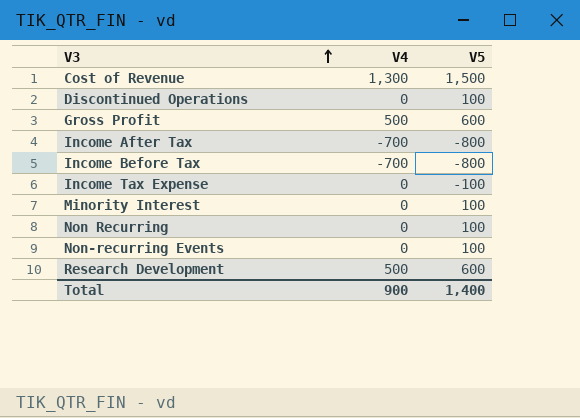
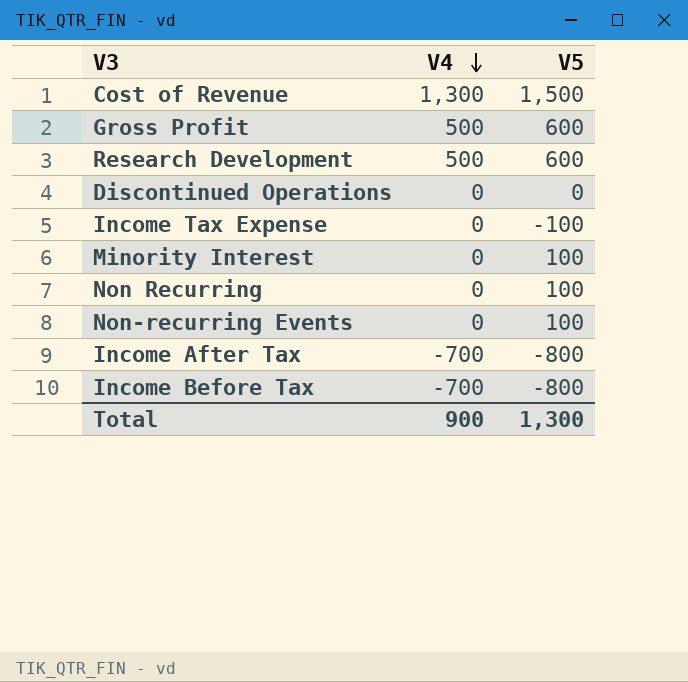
row order: V3 ascending -> V4 descending
Discontinued Operations | V5: 100 -> 0
Total | V5: 1,400 -> 1,300

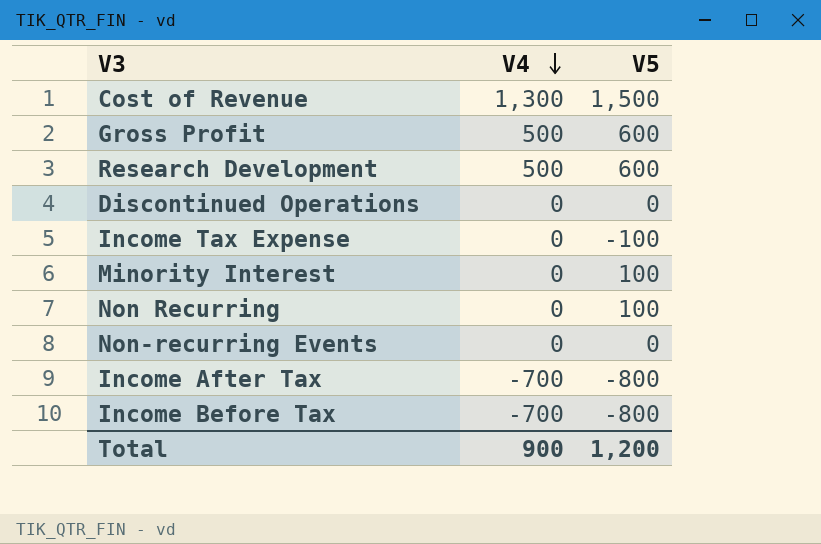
Non-recurring Events | V5: 100 -> 0
Total | V5: 1,300 -> 1,200

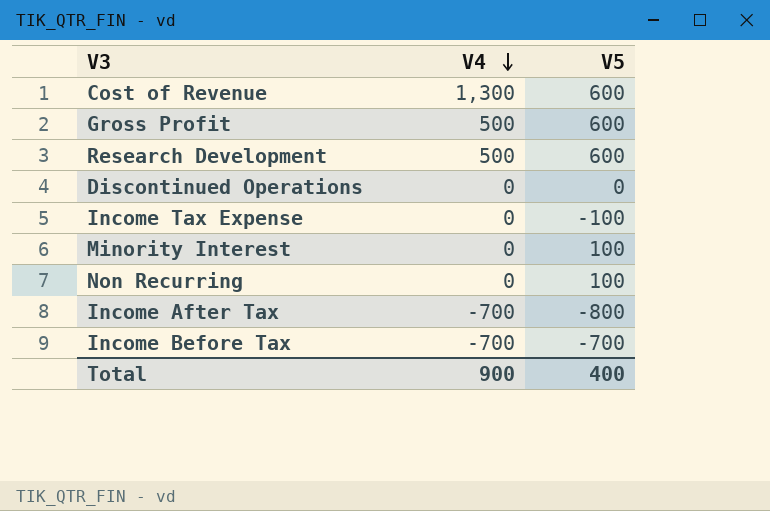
row Non-recurring Events: 0 | 0 -> none
Cost of Revenue | V5: 1,500 -> 600
Income Before Tax | V5: -800 -> -700
Total | V5: 1,200 -> 400

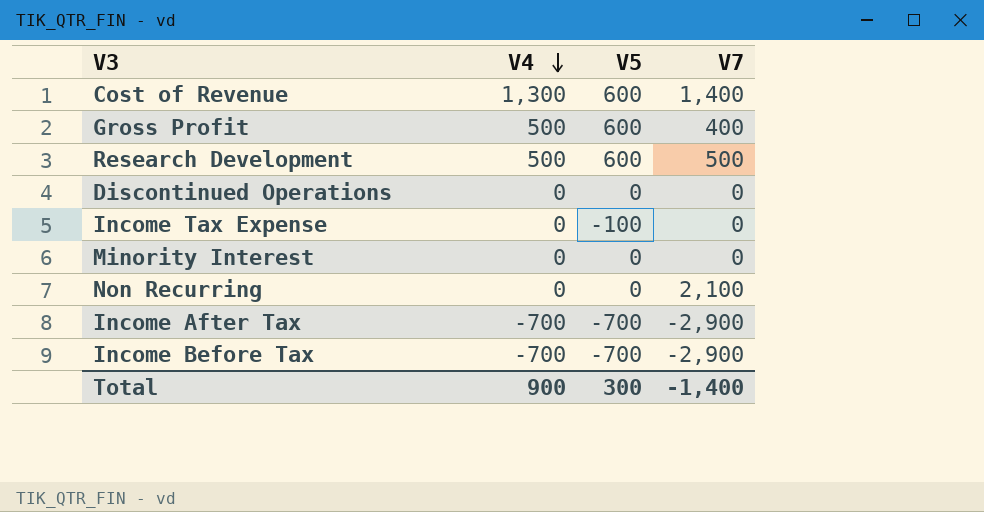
column V7 | position: none -> 4
Minority Interest | V5: 100 -> 0
Non Recurring | V5: 100 -> 0
Income After Tax | V5: -800 -> -700
Total | V5: 400 -> 300

